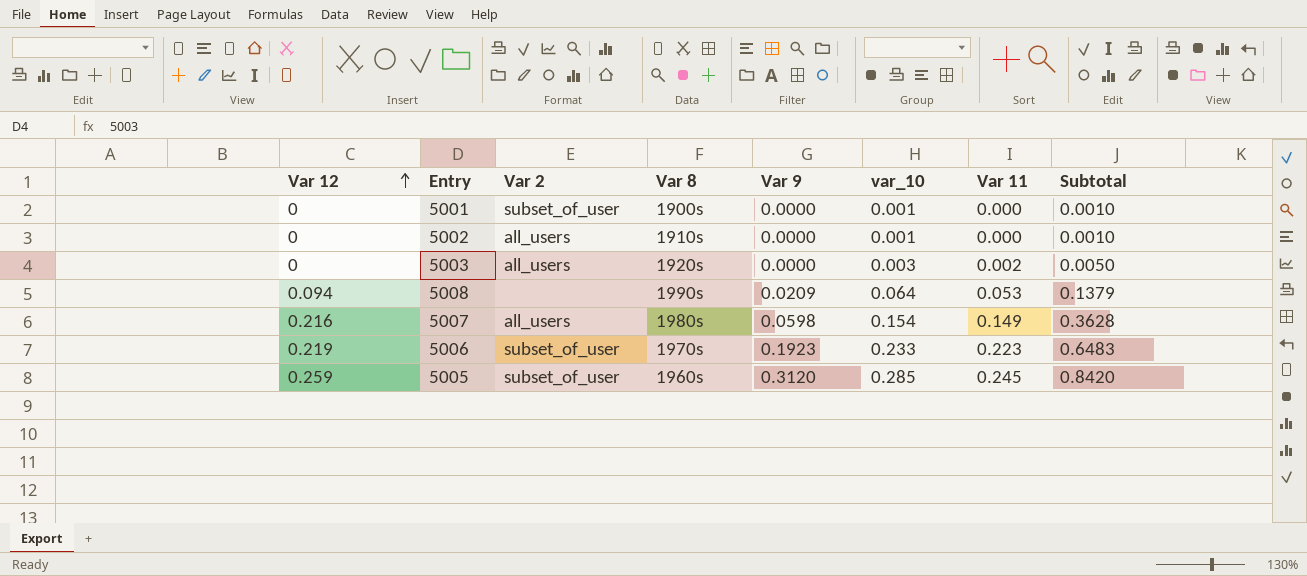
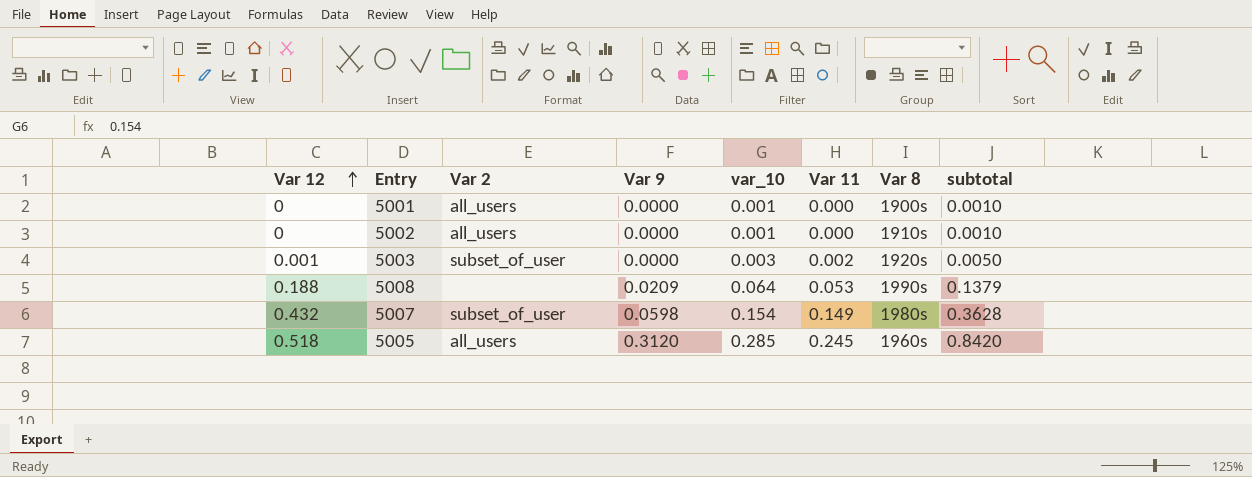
column Var 8 | position: 4 -> 7
column name: Subtotal -> subtotal
row 5006: 0.219 | subset_of_user | 1970s | 0.1923 | 0.233 | 0.223 | 0.6483 -> none
5001 | Var 2: subset_of_user -> all_users
5003 | Var 12: 0 -> 0.001
5003 | Var 2: all_users -> subset_of_user
5008 | Var 12: 0.094 -> 0.188
5007 | Var 12: 0.216 -> 0.432
5007 | Var 2: all_users -> subset_of_user
5005 | Var 12: 0.259 -> 0.518
5005 | Var 2: subset_of_user -> all_users

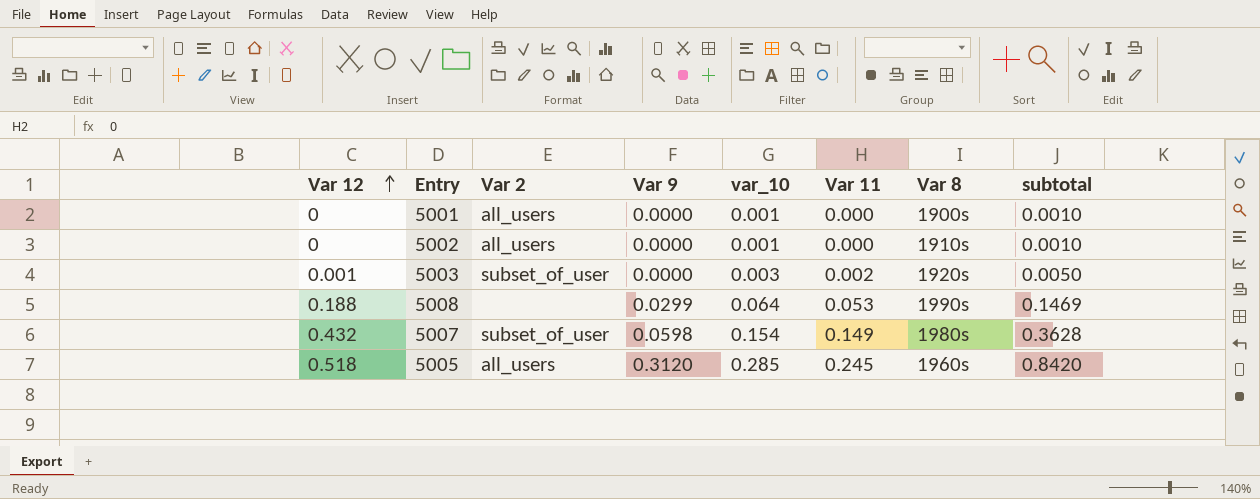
5008 | Var 9: 0.0209 -> 0.0299
5008 | subtotal: 0.1379 -> 0.1469

